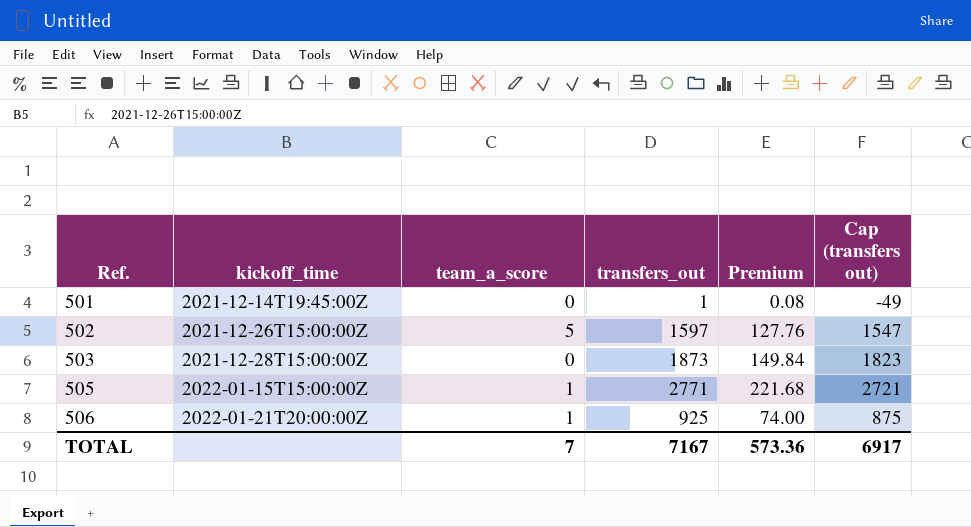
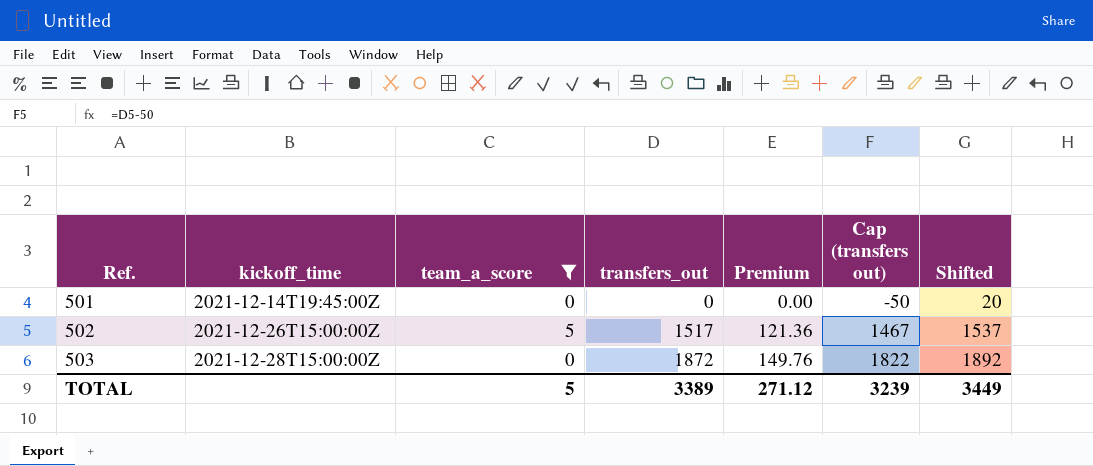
filter: none -> team_a_score != 1
column Shifted | formula: none -> [transfers_out] + 20
501 | transfers_out: 1 -> 0
501 | Premium: 0.08 -> 0.00
501 | Cap (transfers out): -49 -> -50
502 | transfers_out: 1597 -> 1517
502 | Premium: 127.76 -> 121.36
502 | Cap (transfers out): 1547 -> 1467
503 | transfers_out: 1873 -> 1872
503 | Premium: 149.84 -> 149.76
503 | Cap (transfers out): 1823 -> 1822
TOTAL | team_a_score: 7 -> 5
TOTAL | transfers_out: 7167 -> 3389
TOTAL | Premium: 573.36 -> 271.12
TOTAL | Cap (transfers out): 6917 -> 3239

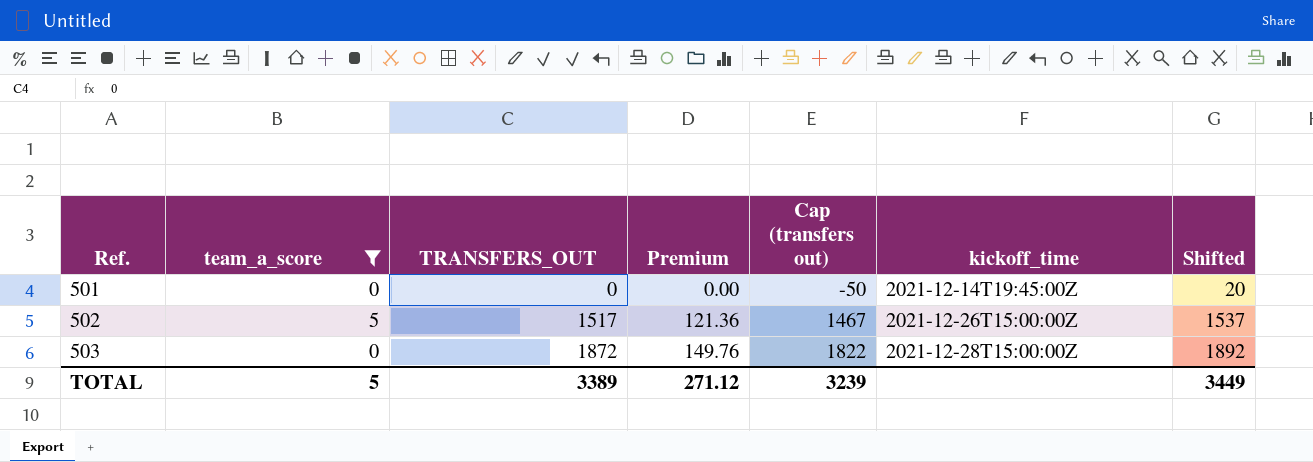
column name: transfers_out -> TRANSFERS_OUT
column kickoff_time | position: 2 -> 6

